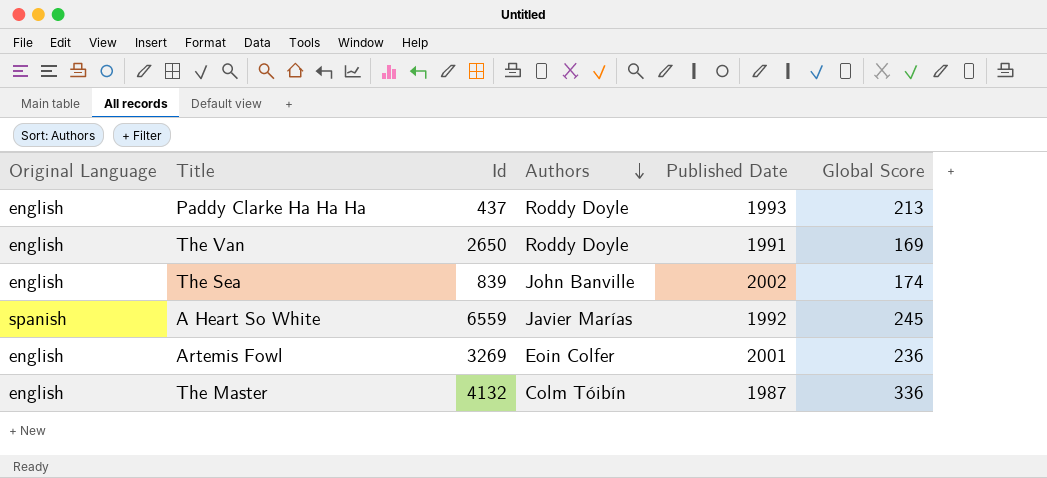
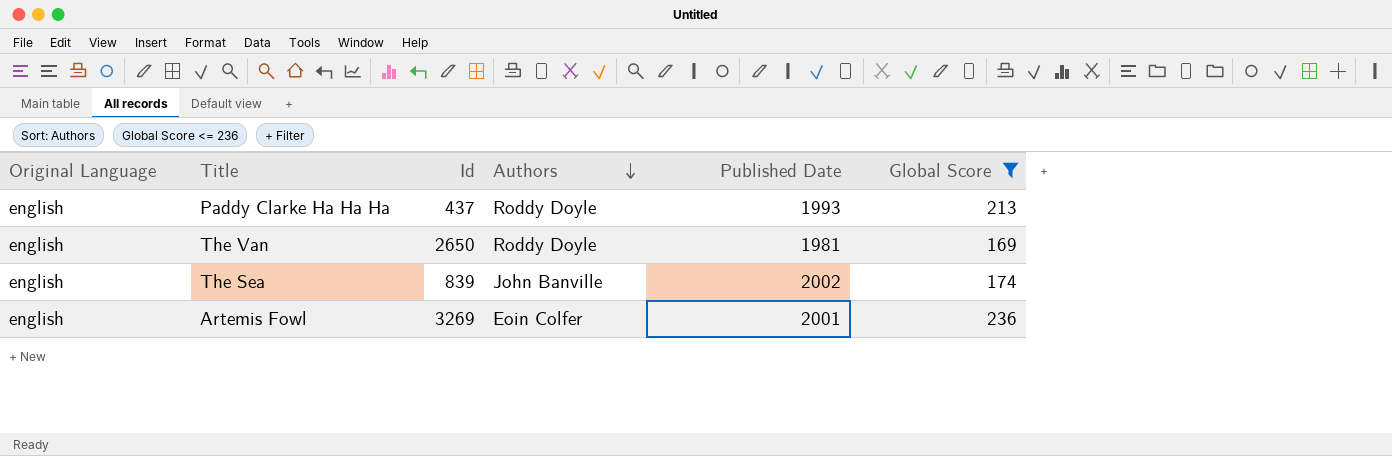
filter: none -> Global Score <= 236
The Van | Published Date: 1991 -> 1981

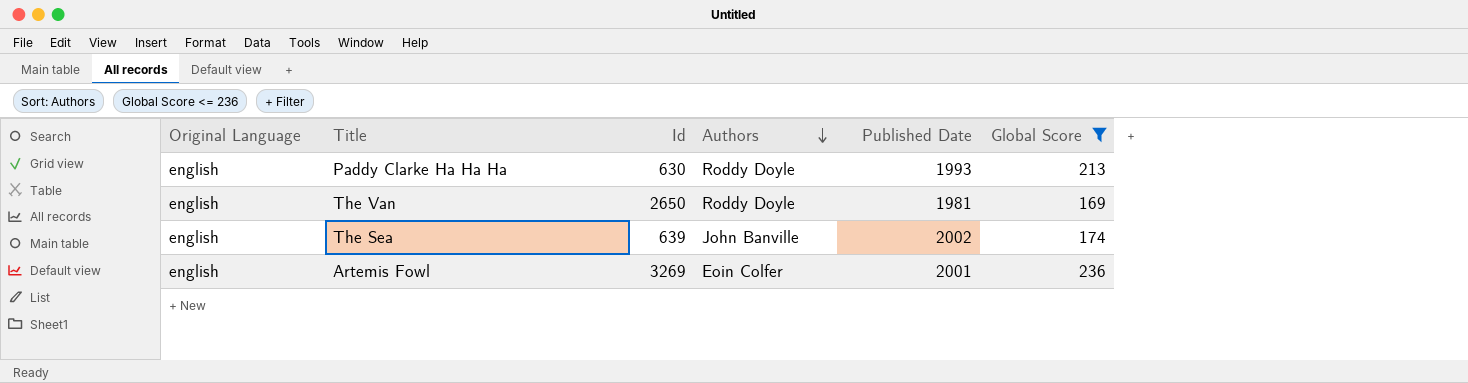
Paddy Clarke Ha Ha Ha | Id: 437 -> 630
The Sea | Id: 839 -> 639

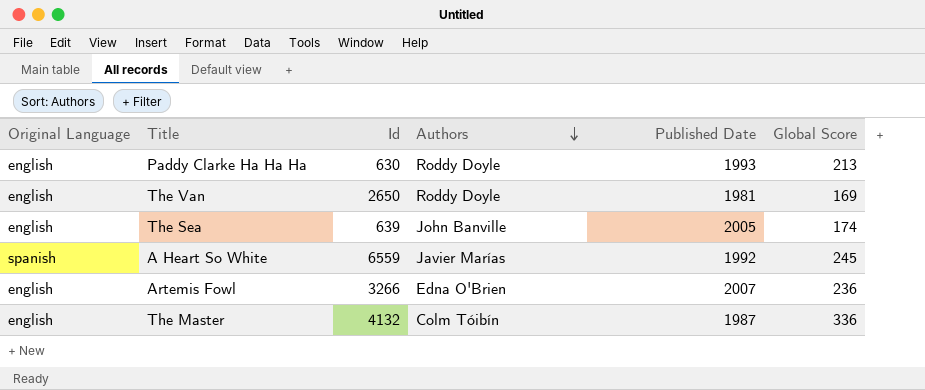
filter: Global Score <= 236 -> none
The Sea | Published Date: 2002 -> 2005
Artemis Fowl | Id: 3269 -> 3266
Artemis Fowl | Authors: Eoin Colfer -> Edna O'Brien
Artemis Fowl | Published Date: 2001 -> 2007

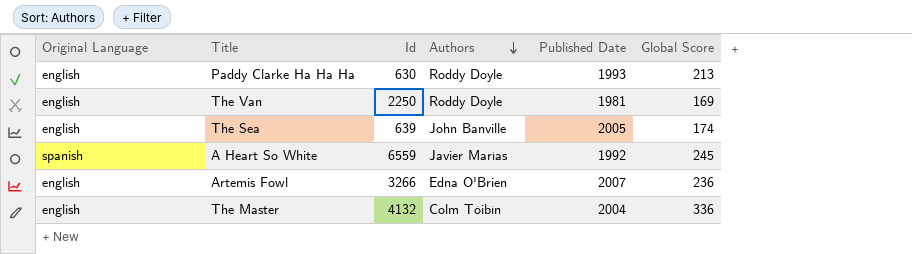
The Van | Id: 2650 -> 2250
The Master | Published Date: 1987 -> 2004

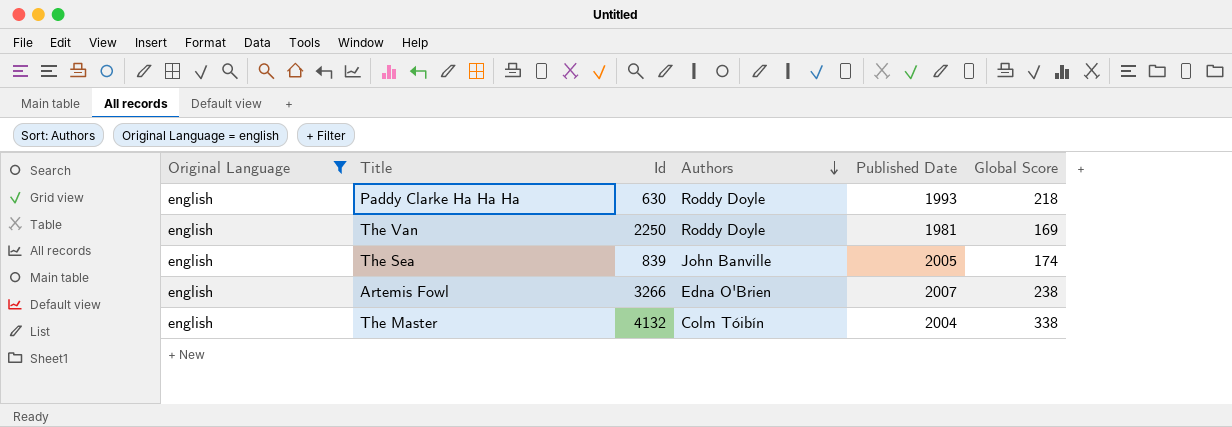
filter: none -> Original Language = english
Paddy Clarke Ha Ha Ha | Global Score: 213 -> 218
The Sea | Id: 639 -> 839
Artemis Fowl | Global Score: 236 -> 238
The Master | Global Score: 336 -> 338

